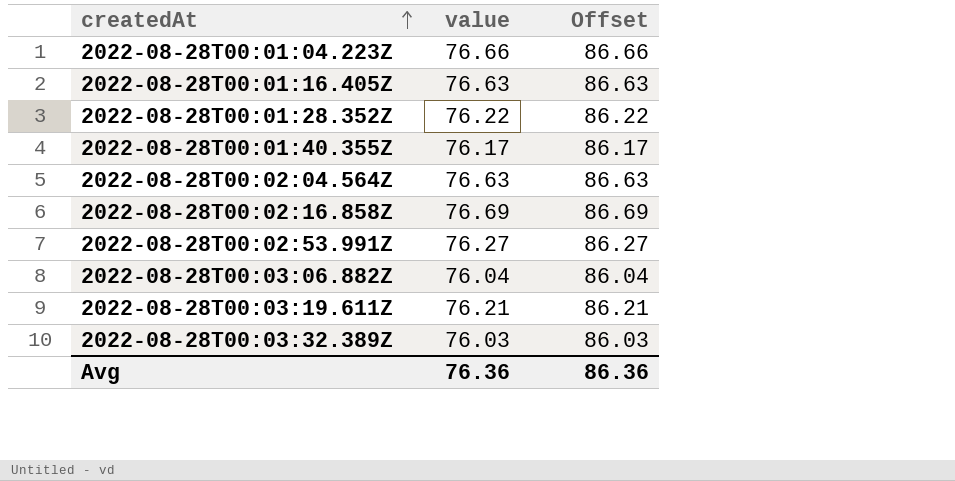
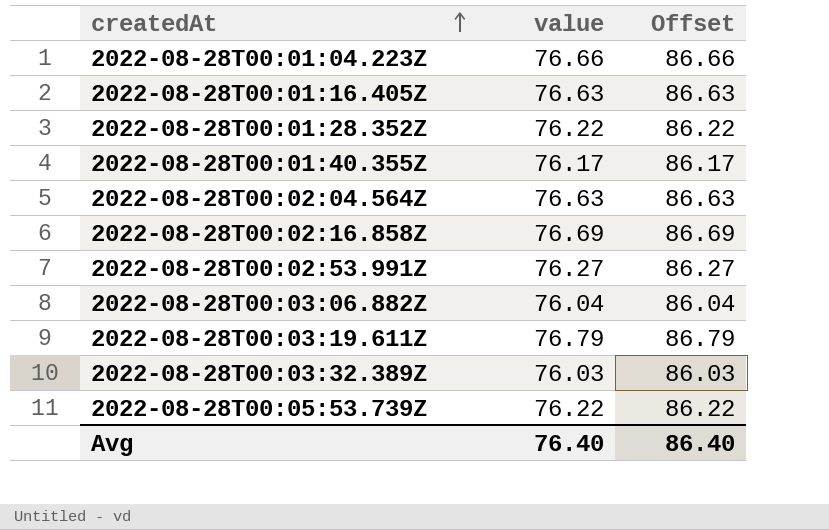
2022-08-28T00:03:19.611Z | value: 76.21 -> 76.79
2022-08-28T00:03:19.611Z | Offset: 86.21 -> 86.79
row 2022-08-28T00:05:53.739Z: none -> 76.22 | 86.22
Avg | value: 76.36 -> 76.40
Avg | Offset: 86.36 -> 86.40

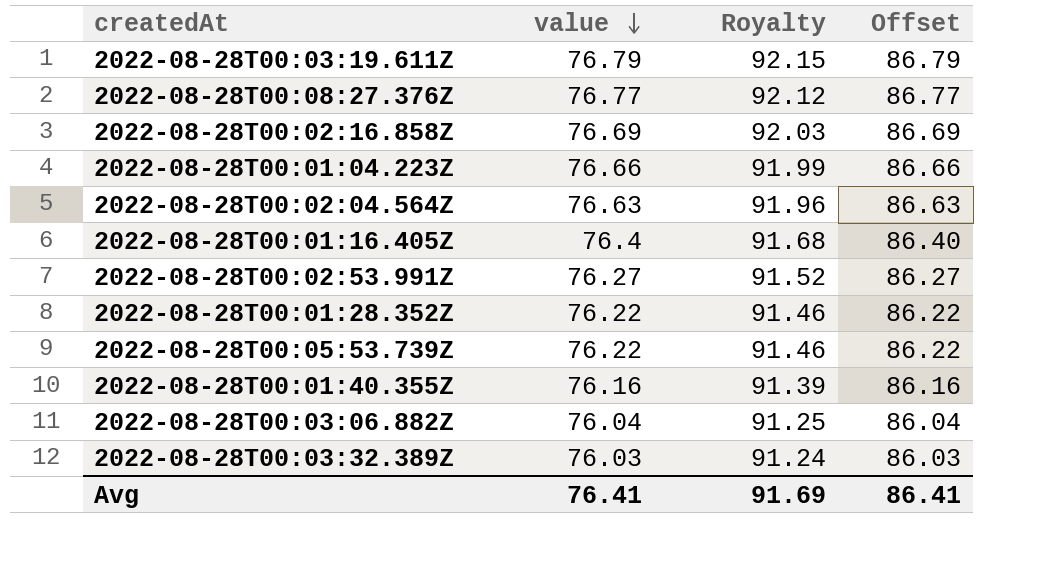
row order: createdAt ascending -> value descending
column Royalty | formula: none -> [value] * 1.2
row 2022-08-28T00:08:27.376Z: none -> 76.77 | 92.12 | 86.77
2022-08-28T00:01:16.405Z | value: 76.63 -> 76.4
2022-08-28T00:01:16.405Z | Offset: 86.63 -> 86.40
2022-08-28T00:01:40.355Z | value: 76.17 -> 76.16
2022-08-28T00:01:40.355Z | Offset: 86.17 -> 86.16
Avg | value: 76.40 -> 76.41
Avg | Offset: 86.40 -> 86.41

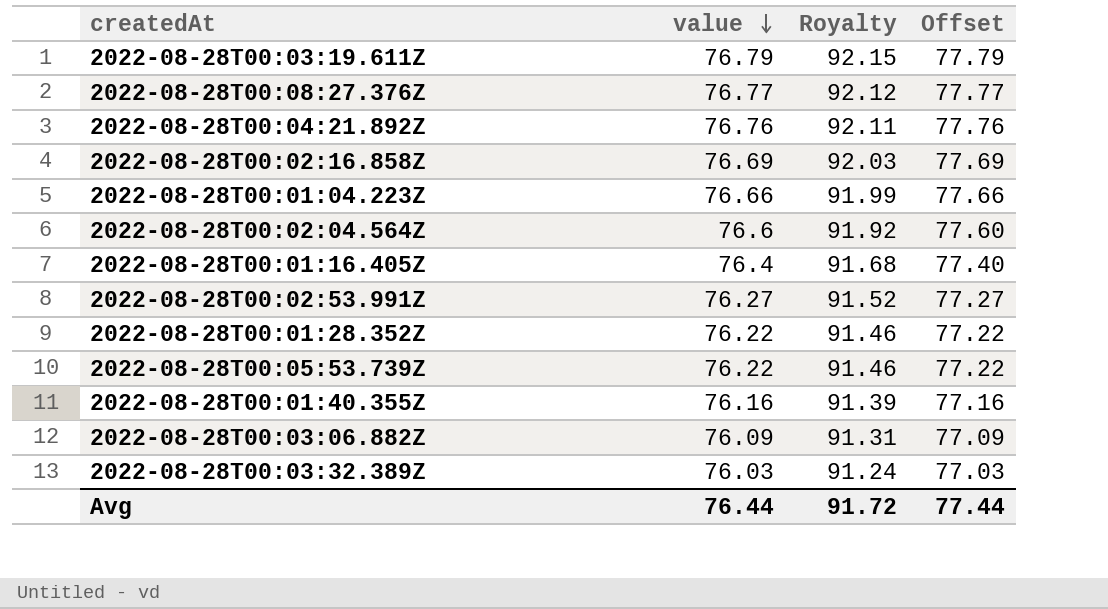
column Offset | formula: [value] + 10 -> [value] + 1
row 2022-08-28T00:04:21.892Z: none -> 76.76 | 92.11 | 77.76
2022-08-28T00:02:04.564Z | value: 76.63 -> 76.6
2022-08-28T00:02:04.564Z | Royalty: 91.96 -> 91.92
2022-08-28T00:03:06.882Z | value: 76.04 -> 76.09
2022-08-28T00:03:06.882Z | Royalty: 91.25 -> 91.31
Avg | value: 76.41 -> 76.44
Avg | Royalty: 91.69 -> 91.72
Avg | Offset: 86.41 -> 77.44

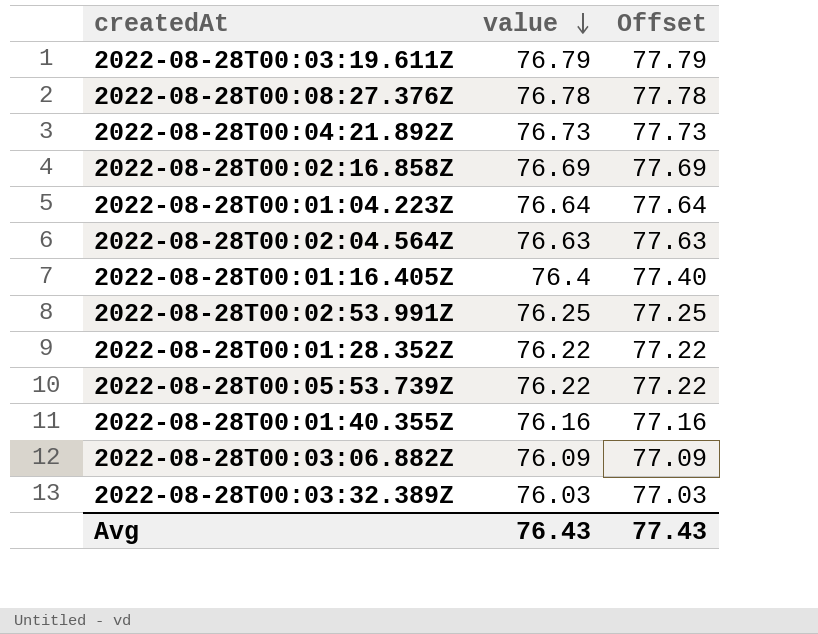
column Royalty | formula: [value] * 1.2 -> none
2022-08-28T00:08:27.376Z | value: 76.77 -> 76.78
2022-08-28T00:08:27.376Z | Offset: 77.77 -> 77.78
2022-08-28T00:04:21.892Z | value: 76.76 -> 76.73
2022-08-28T00:04:21.892Z | Offset: 77.76 -> 77.73
2022-08-28T00:01:04.223Z | value: 76.66 -> 76.64
2022-08-28T00:01:04.223Z | Offset: 77.66 -> 77.64
2022-08-28T00:02:04.564Z | value: 76.6 -> 76.63
2022-08-28T00:02:04.564Z | Offset: 77.60 -> 77.63
2022-08-28T00:02:53.991Z | value: 76.27 -> 76.25
2022-08-28T00:02:53.991Z | Offset: 77.27 -> 77.25
Avg | value: 76.44 -> 76.43
Avg | Offset: 77.44 -> 77.43

